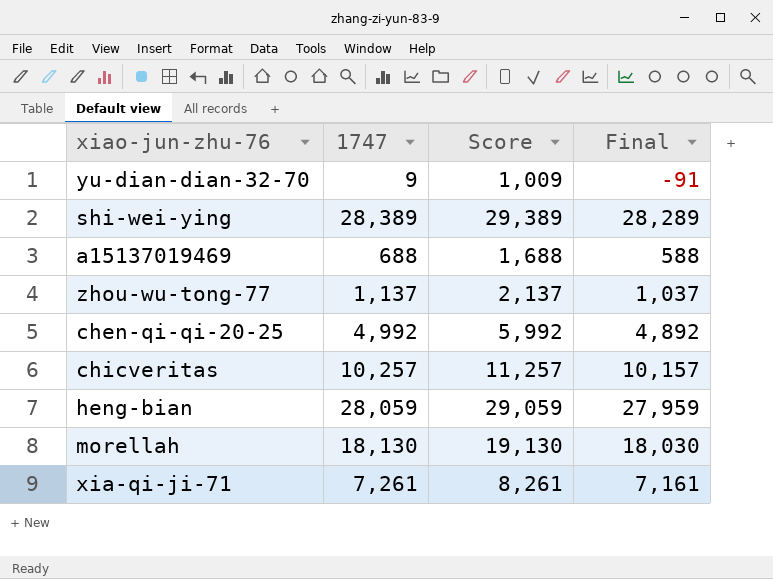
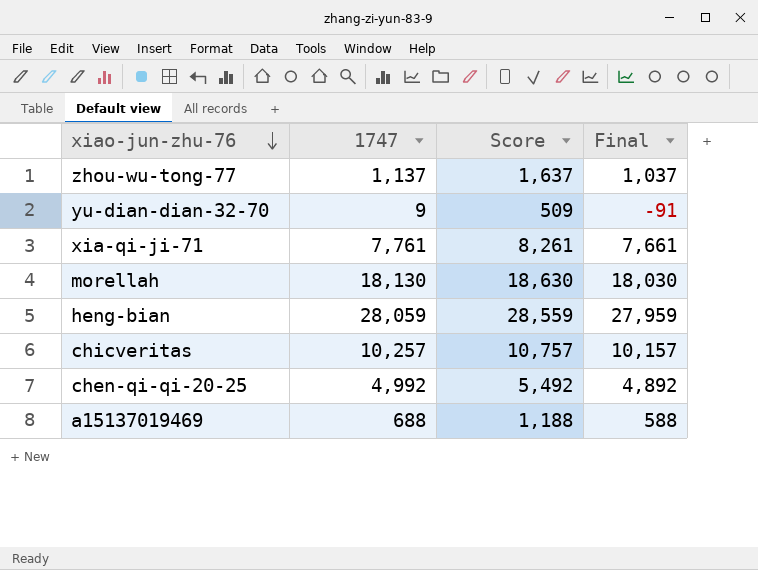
row order: none -> xiao-jun-zhu-76 descending
column Score | formula: [1747] + 1000 -> [1747] + 500
row shi-wei-ying: 28,389 | 29,389 | 28,289 -> none
xia-qi-ji-71 | 1747: 7,261 -> 7,761
xia-qi-ji-71 | Final: 7,161 -> 7,661

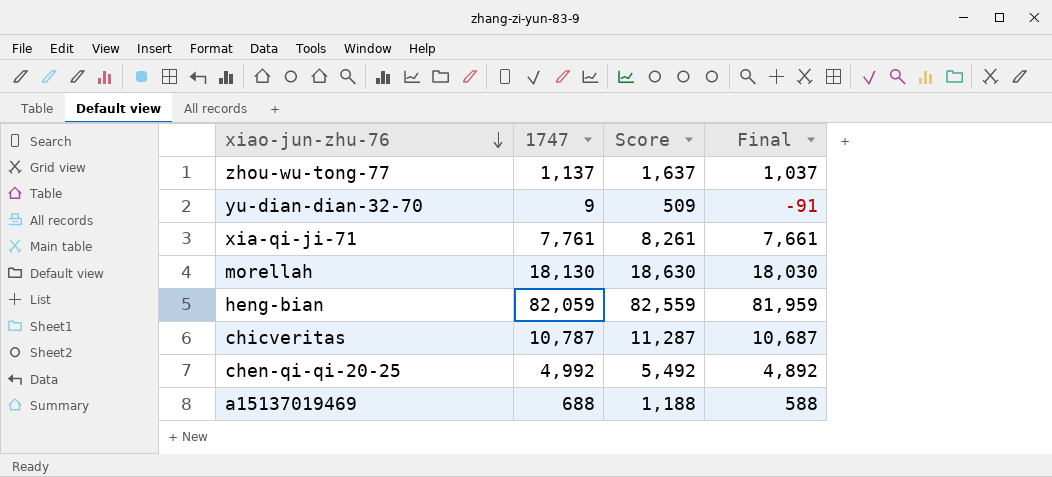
heng-bian | 1747: 28,059 -> 82,059
heng-bian | Score: 28,559 -> 82,559
heng-bian | Final: 27,959 -> 81,959
chicveritas | 1747: 10,257 -> 10,787
chicveritas | Score: 10,757 -> 11,287
chicveritas | Final: 10,157 -> 10,687

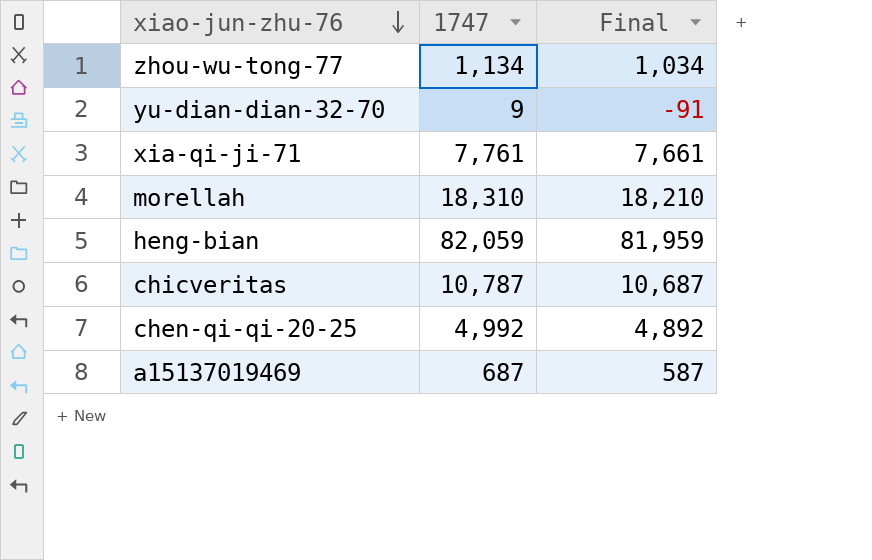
column Score | formula: [1747] + 500 -> none
zhou-wu-tong-77 | 1747: 1,137 -> 1,134
zhou-wu-tong-77 | Final: 1,037 -> 1,034
morellah | 1747: 18,130 -> 18,310
morellah | Final: 18,030 -> 18,210
a15137019469 | 1747: 688 -> 687
a15137019469 | Final: 588 -> 587

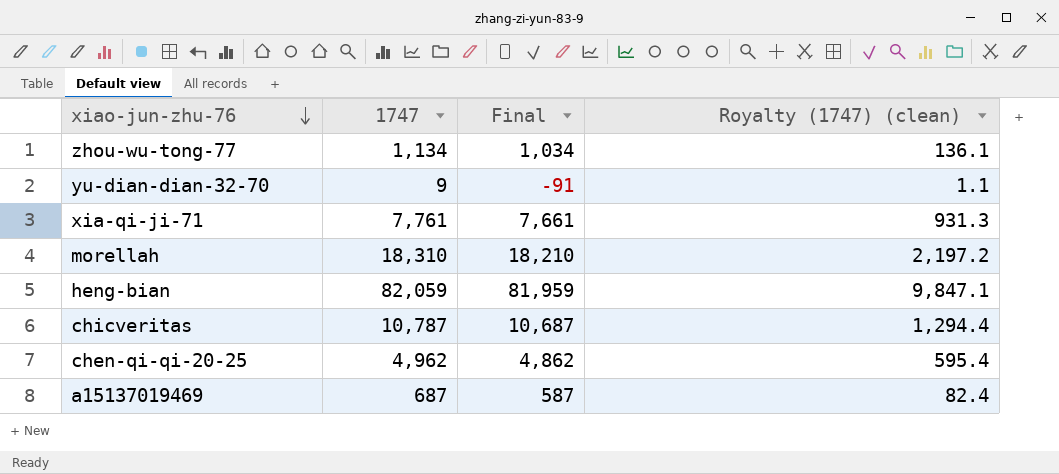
column Royalty (1747) (clean) | formula: none -> [1747] * 0.12
chen-qi-qi-20-25 | 1747: 4,992 -> 4,962
chen-qi-qi-20-25 | Final: 4,892 -> 4,862

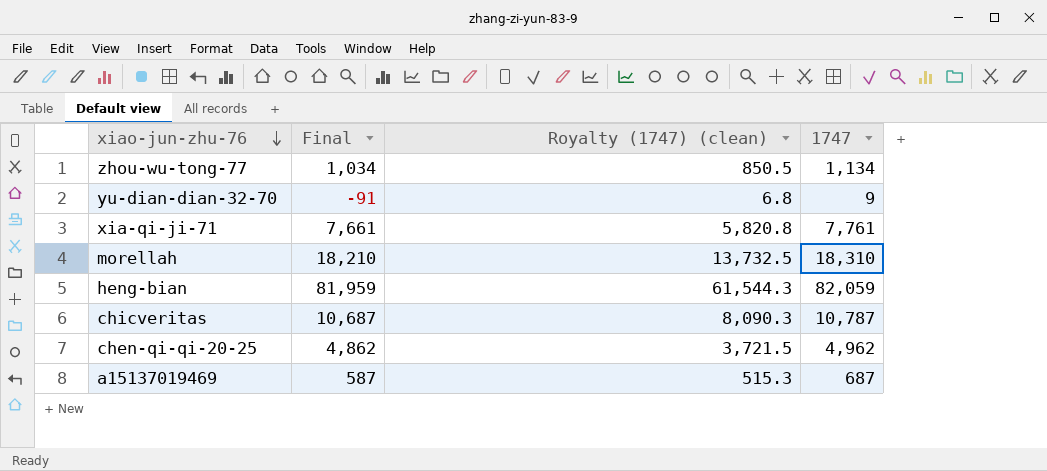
column Royalty (1747) (clean) | formula: [1747] * 0.12 -> [1747] * 0.75
column 1747 | position: 2 -> 4

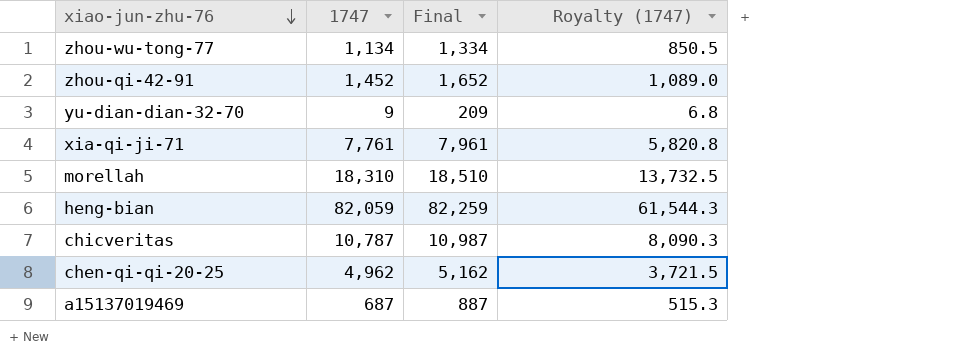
column 1747 | position: 4 -> 2
column Final | formula: [1747] - 100 -> [1747] + 200
column name: Royalty (1747) (clean) -> Royalty (1747)
row zhou-qi-42-91: none -> 1,452 | 1,652 | 1,089.0

